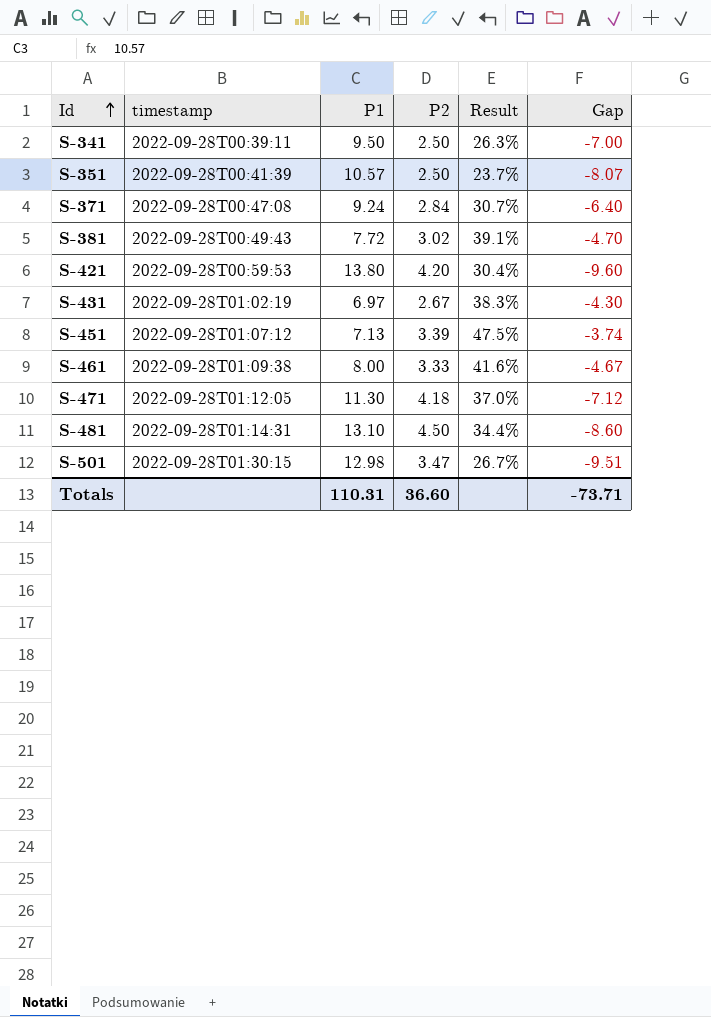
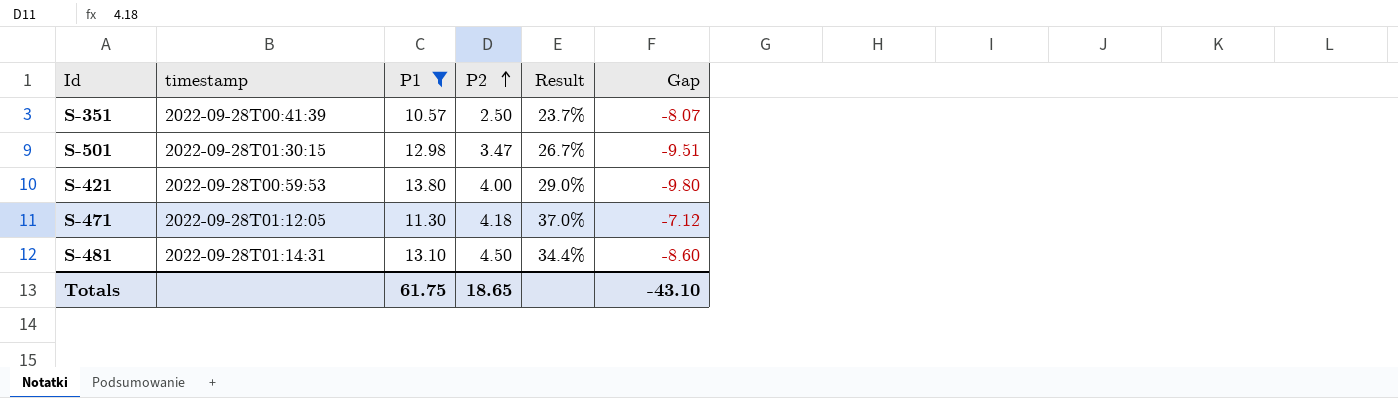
filter: none -> P1 >= 10.57
row order: Id ascending -> P2 ascending
S-421 | P2: 4.20 -> 4.00
S-421 | Result: 30.4% -> 29.0%
S-421 | Gap: -9.60 -> -9.80
Totals | P1: 110.31 -> 61.75
Totals | P2: 36.60 -> 18.65
Totals | Gap: -73.71 -> -43.10

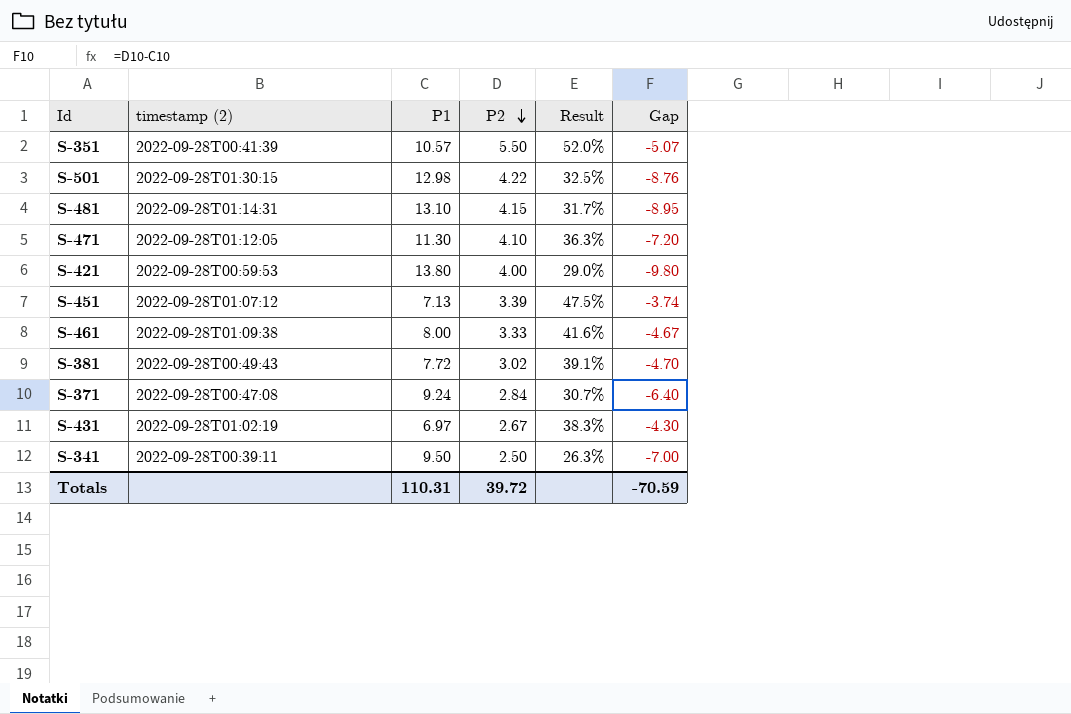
filter: P1 >= 10.57 -> none
row order: P2 ascending -> P2 descending
column name: timestamp -> timestamp (2)
S-351 | P2: 2.50 -> 5.50
S-351 | Result: 23.7% -> 52.0%
S-351 | Gap: -8.07 -> -5.07
S-501 | P2: 3.47 -> 4.22
S-501 | Result: 26.7% -> 32.5%
S-501 | Gap: -9.51 -> -8.76
S-481 | P2: 4.50 -> 4.15
S-481 | Result: 34.4% -> 31.7%
S-481 | Gap: -8.60 -> -8.95
S-471 | P2: 4.18 -> 4.10
S-471 | Result: 37.0% -> 36.3%
S-471 | Gap: -7.12 -> -7.20
Totals | P1: 61.75 -> 110.31
Totals | P2: 18.65 -> 39.72
Totals | Gap: -43.10 -> -70.59

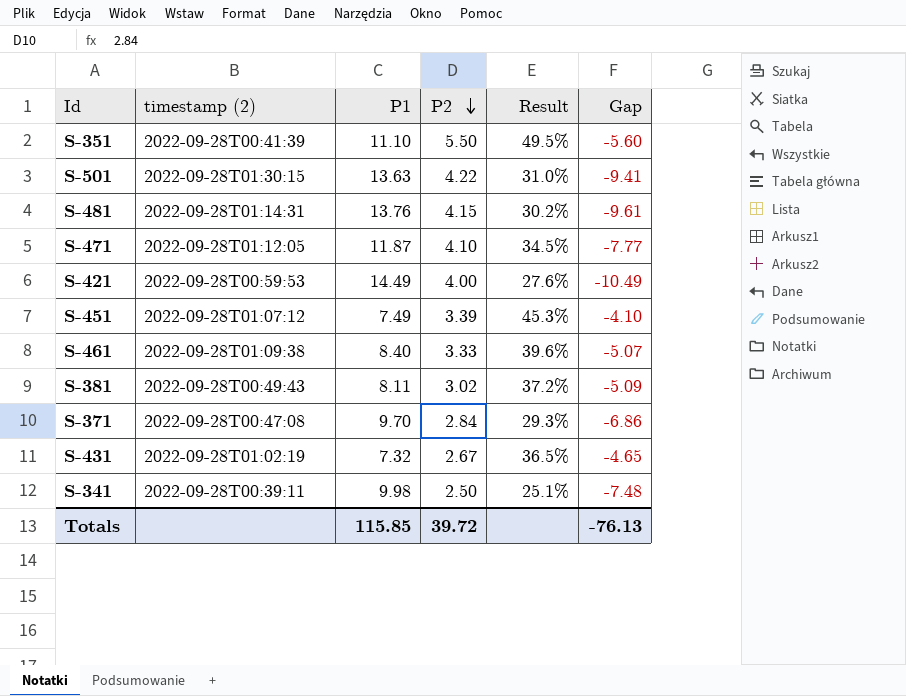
S-351 | P1: 10.57 -> 11.10
S-351 | Result: 52.0% -> 49.5%
S-351 | Gap: -5.07 -> -5.60
S-501 | P1: 12.98 -> 13.63
S-501 | Result: 32.5% -> 31.0%
S-501 | Gap: -8.76 -> -9.41
S-481 | P1: 13.10 -> 13.76
S-481 | Result: 31.7% -> 30.2%
S-481 | Gap: -8.95 -> -9.61
S-471 | P1: 11.30 -> 11.87
S-471 | Result: 36.3% -> 34.5%
S-471 | Gap: -7.20 -> -7.77
S-421 | P1: 13.80 -> 14.49
S-421 | Result: 29.0% -> 27.6%
S-421 | Gap: -9.80 -> -10.49
S-451 | P1: 7.13 -> 7.49
S-451 | Result: 47.5% -> 45.3%
S-451 | Gap: -3.74 -> -4.10
S-461 | P1: 8.00 -> 8.40
S-461 | Result: 41.6% -> 39.6%
S-461 | Gap: -4.67 -> -5.07
S-381 | P1: 7.72 -> 8.11
S-381 | Result: 39.1% -> 37.2%
S-381 | Gap: -4.70 -> -5.09
S-371 | P1: 9.24 -> 9.70
S-371 | Result: 30.7% -> 29.3%
S-371 | Gap: -6.40 -> -6.86
S-431 | P1: 6.97 -> 7.32
S-431 | Result: 38.3% -> 36.5%
S-431 | Gap: -4.30 -> -4.65
S-341 | P1: 9.50 -> 9.98
S-341 | Result: 26.3% -> 25.1%
S-341 | Gap: -7.00 -> -7.48
Totals | P1: 110.31 -> 115.85
Totals | Gap: -70.59 -> -76.13

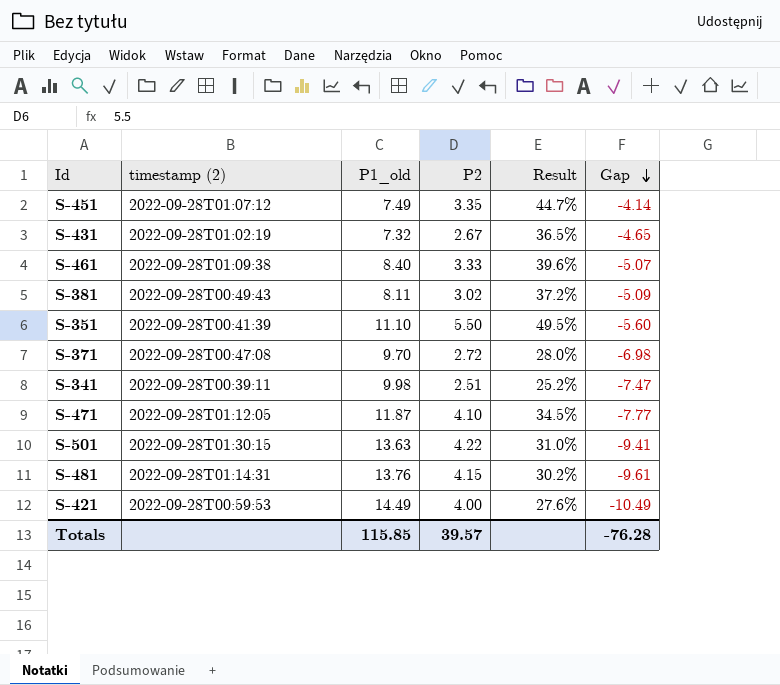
row order: P2 descending -> Gap descending
column name: P1 -> P1_old
S-451 | P2: 3.39 -> 3.35
S-451 | Result: 45.3% -> 44.7%
S-451 | Gap: -4.10 -> -4.14
S-371 | P2: 2.84 -> 2.72
S-371 | Result: 29.3% -> 28.0%
S-371 | Gap: -6.86 -> -6.98
S-341 | P2: 2.50 -> 2.51
S-341 | Result: 25.1% -> 25.2%
S-341 | Gap: -7.48 -> -7.47
Totals | P2: 39.72 -> 39.57
Totals | Gap: -76.13 -> -76.28

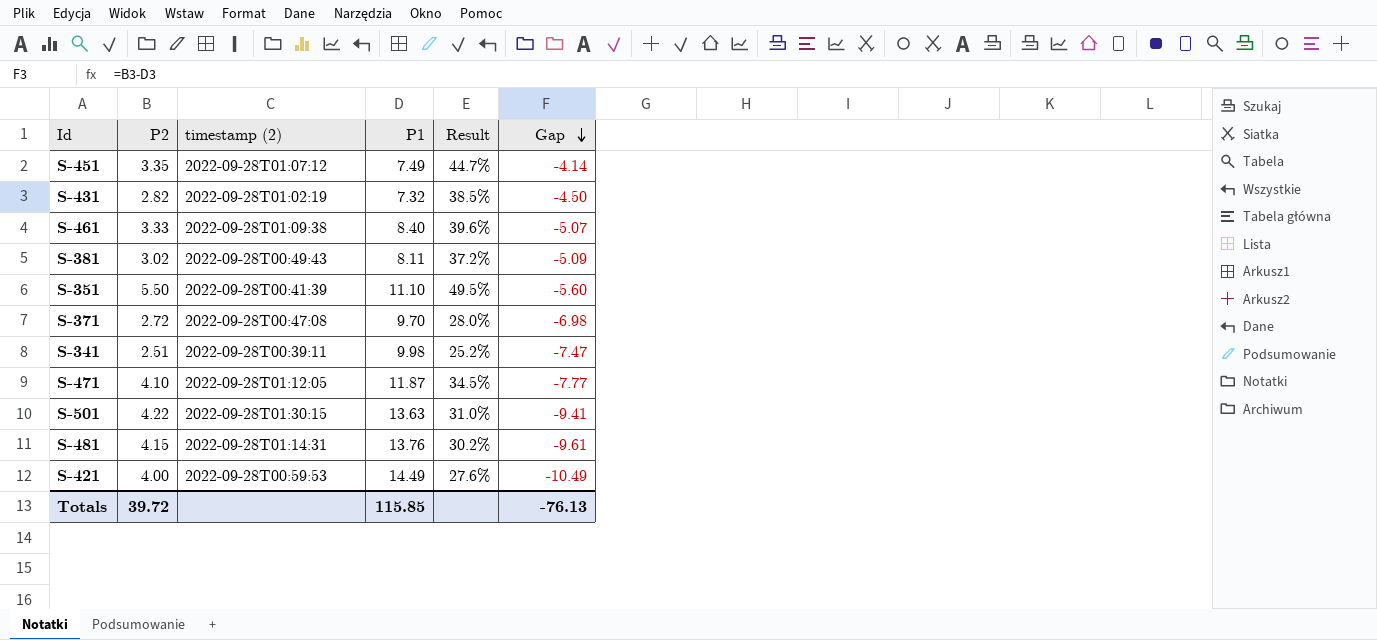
column P2 | position: 4 -> 2
column name: P1_old -> P1
S-431 | P2: 2.67 -> 2.82
S-431 | Result: 36.5% -> 38.5%
S-431 | Gap: -4.65 -> -4.50
Totals | P2: 39.57 -> 39.72
Totals | Gap: -76.28 -> -76.13

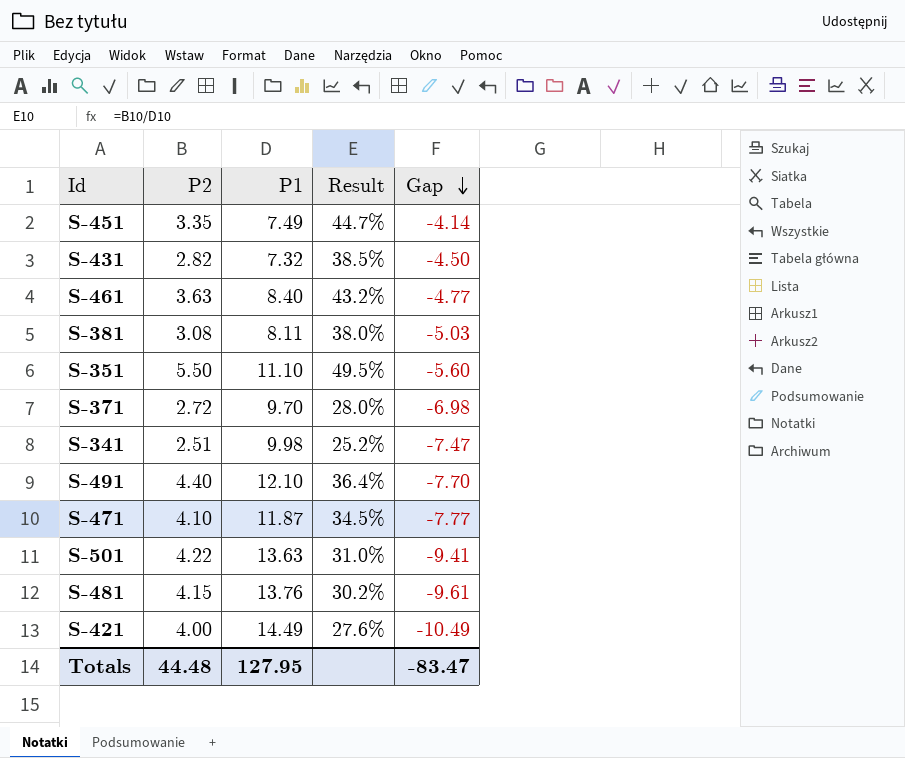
column timestamp (2) | position: 3 -> none
S-461 | P2: 3.33 -> 3.63
S-461 | Result: 39.6% -> 43.2%
S-461 | Gap: -5.07 -> -4.77
S-381 | P2: 3.02 -> 3.08
S-381 | Result: 37.2% -> 38.0%
S-381 | Gap: -5.09 -> -5.03
row S-491: none -> 4.40 | 12.10 | 36.4% | -7.70
Totals | P2: 39.72 -> 44.48
Totals | P1: 115.85 -> 127.95
Totals | Gap: -76.13 -> -83.47

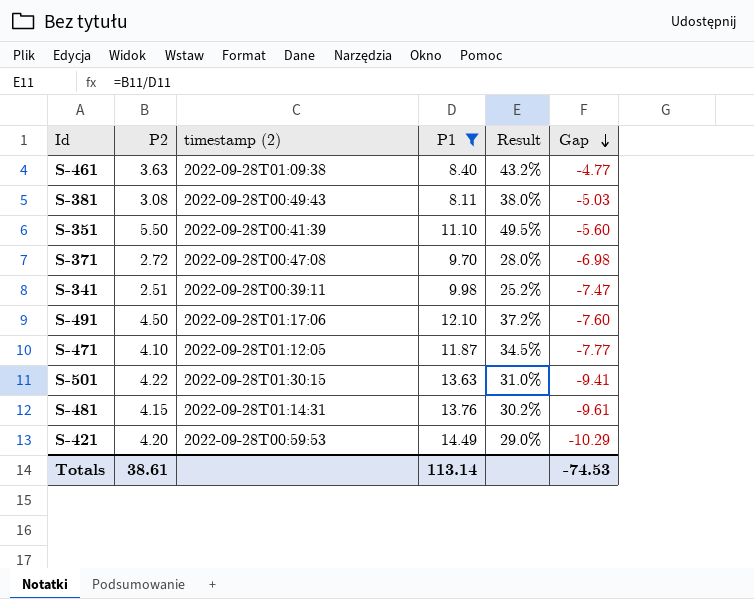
filter: none -> P1 >= 8.11
column timestamp (2) | position: none -> 3
S-491 | P2: 4.40 -> 4.50
S-491 | Result: 36.4% -> 37.2%
S-491 | Gap: -7.70 -> -7.60
S-421 | P2: 4.00 -> 4.20
S-421 | Result: 27.6% -> 29.0%
S-421 | Gap: -10.49 -> -10.29
Totals | P2: 44.48 -> 38.61
Totals | P1: 127.95 -> 113.14
Totals | Gap: -83.47 -> -74.53

